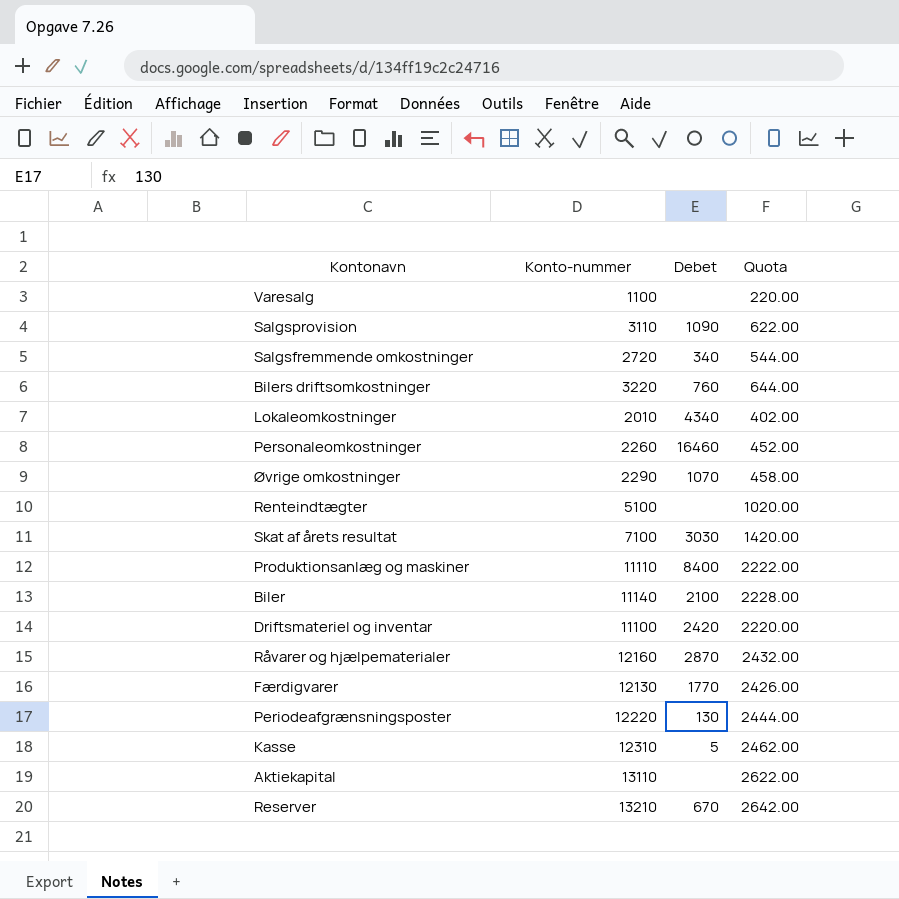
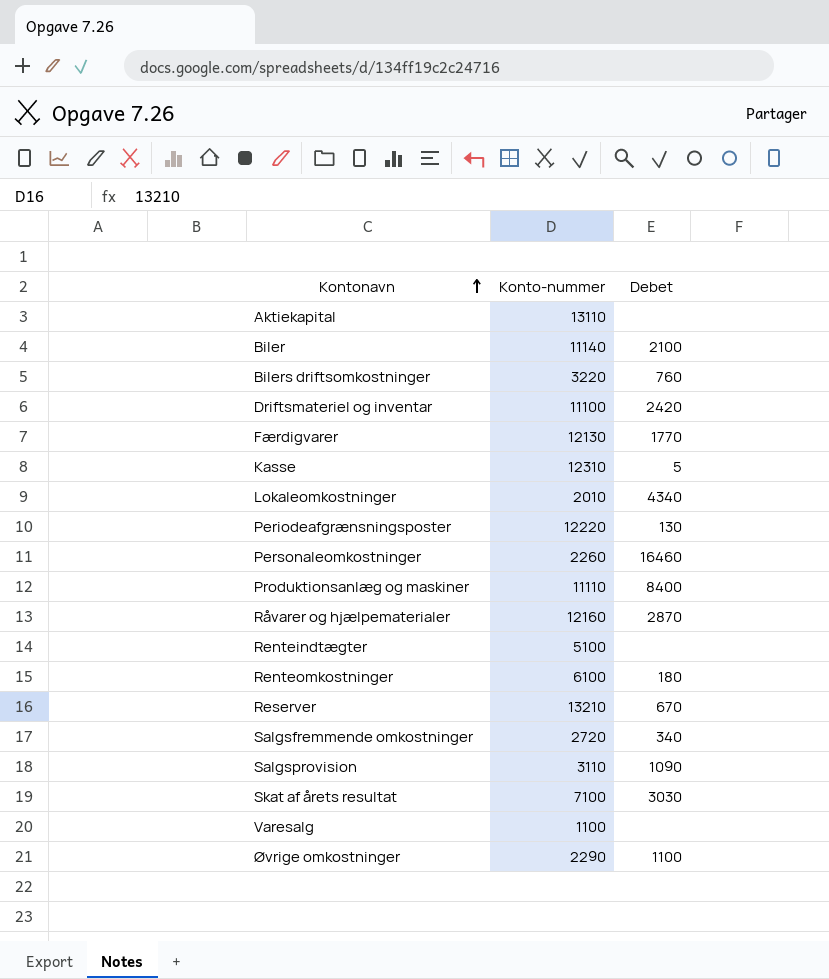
row order: none -> Kontonavn ascending
column Quota | formula: [Konto-nummer] * 0.2 -> none
row Renteomkostninger: none -> 6100 | 180
Øvrige omkostninger | Debet: 1070 -> 1100

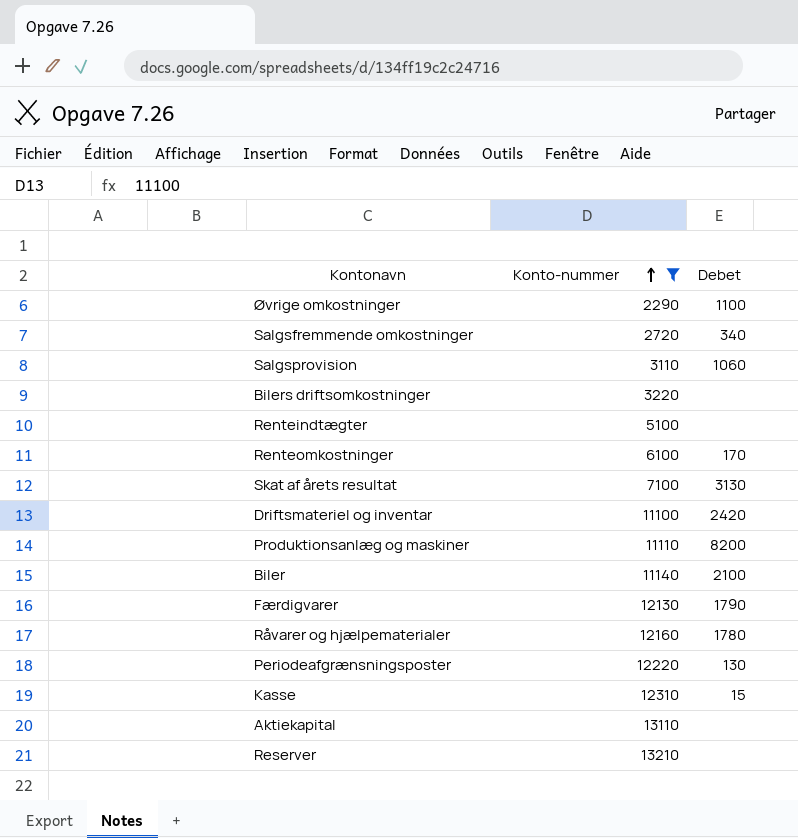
filter: none -> Konto-nummer >= 2290
row order: Kontonavn ascending -> Konto-nummer ascending
Salgsprovision | Debet: 1090 -> 1060
Bilers driftsomkostninger | Debet: 760 -> none
Renteomkostninger | Debet: 180 -> 170
Skat af årets resultat | Debet: 3030 -> 3130
Produktionsanlæg og maskiner | Debet: 8400 -> 8200
Færdigvarer | Debet: 1770 -> 1790
Råvarer og hjælpematerialer | Debet: 2870 -> 1780
Kasse | Debet: 5 -> 15
Reserver | Debet: 670 -> none

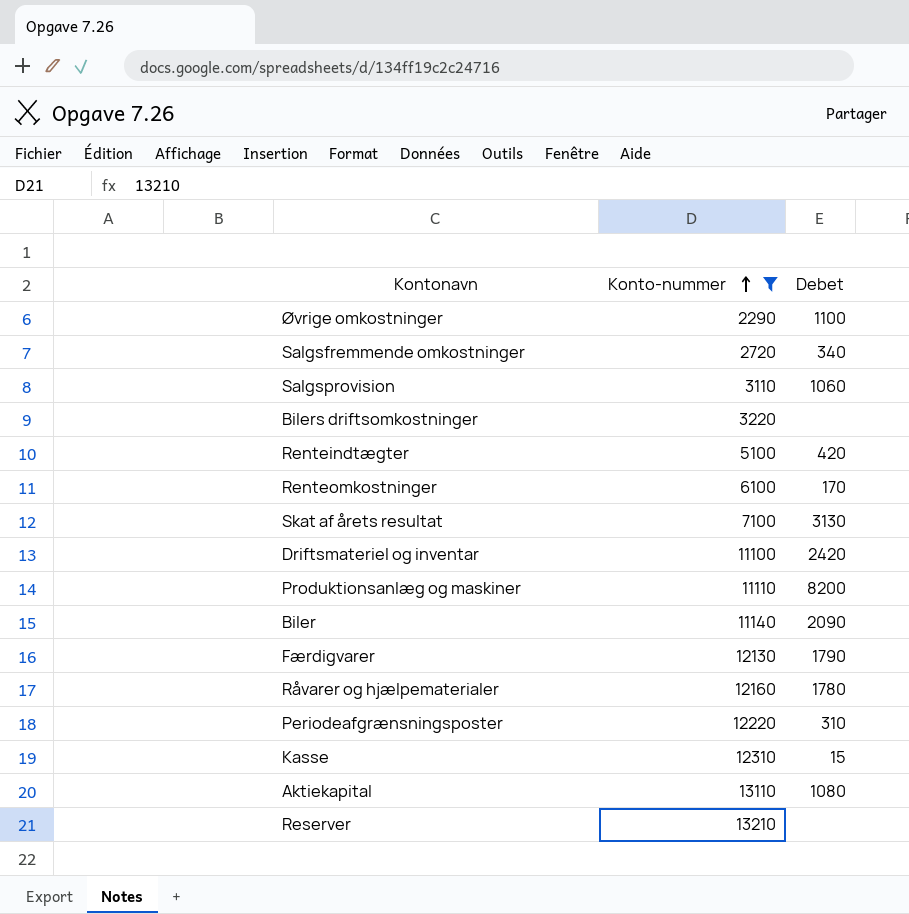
Renteindtægter | Debet: none -> 420
Biler | Debet: 2100 -> 2090
Periodeafgrænsningsposter | Debet: 130 -> 310
Aktiekapital | Debet: none -> 1080

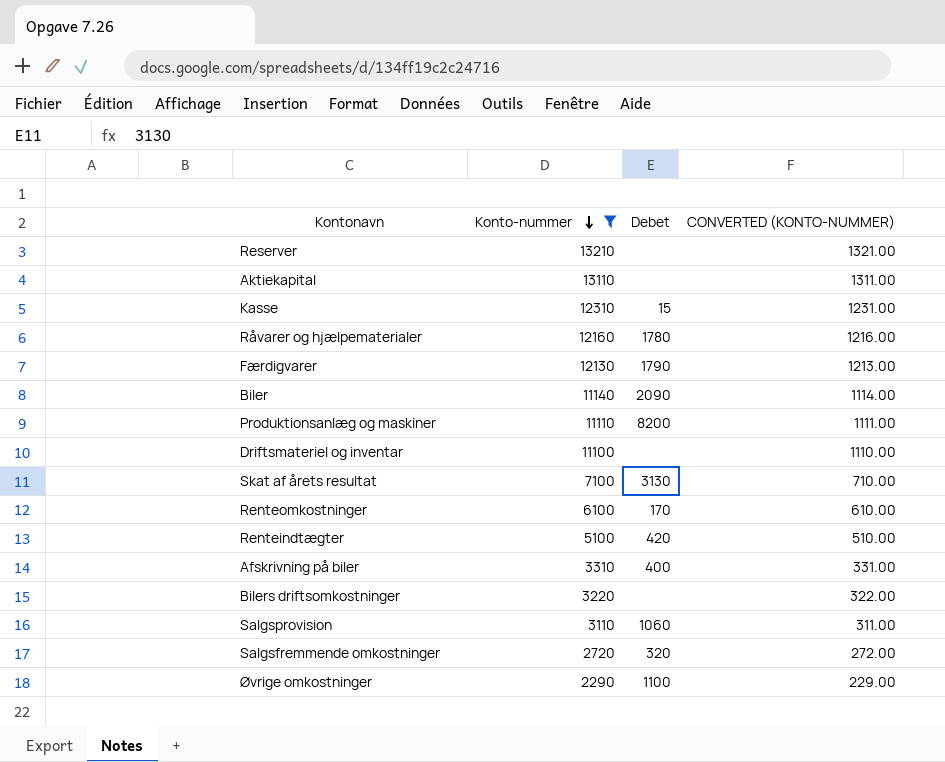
row order: Konto-nummer ascending -> Konto-nummer descending
column CONVERTED (KONTO-NUMMER) | formula: none -> [Konto-nummer] * 0.1
row Periodeafgrænsningsposter: 12220 | 310 -> none
Aktiekapital | Debet: 1080 -> none
Driftsmateriel og inventar | Debet: 2420 -> none
row Afskrivning på biler: none -> 3310 | 400 | 331.00
Salgsfremmende omkostninger | Debet: 340 -> 320

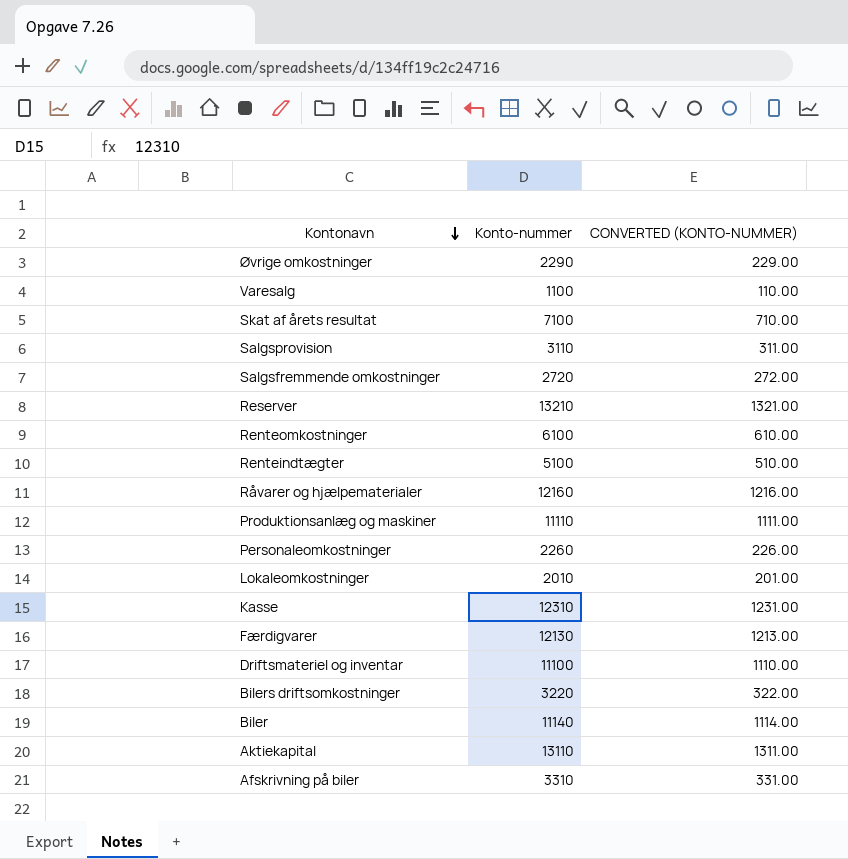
filter: Konto-nummer >= 2290 -> none
row order: Konto-nummer descending -> Kontonavn descending
column Debet | position: 3 -> none

